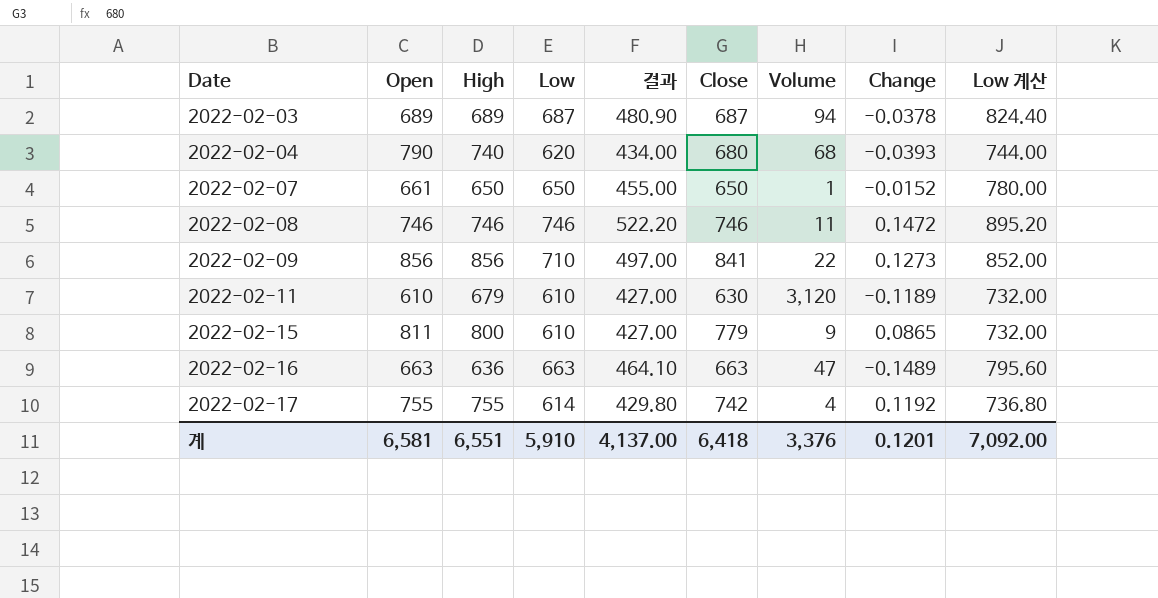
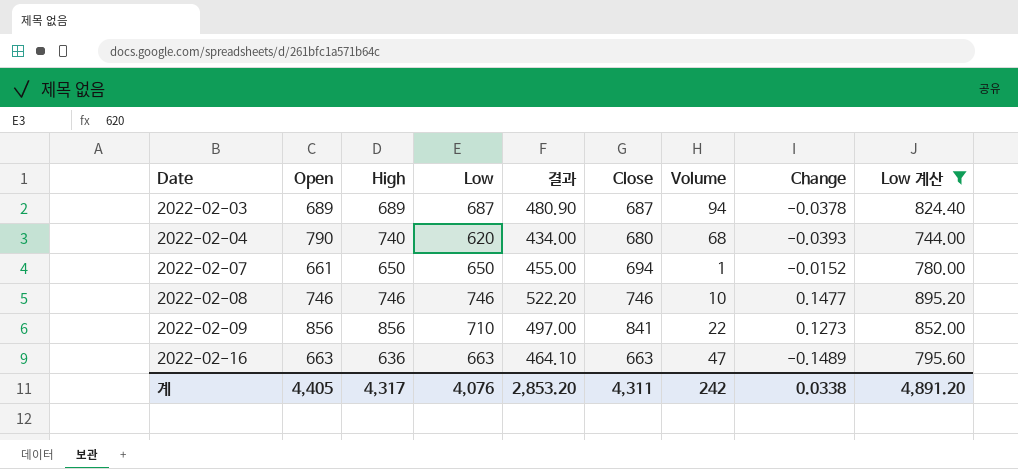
filter: none -> Low 계산 >= 744.00
2022-02-07 | Close: 650 -> 694
2022-02-08 | Volume: 11 -> 10
2022-02-08 | Change: 0.1472 -> 0.1477
계 | Open: 6,581 -> 4,405
계 | High: 6,551 -> 4,317
계 | Low: 5,910 -> 4,076
계 | 결과: 4,137.00 -> 2,853.20
계 | Close: 6,418 -> 4,311
계 | Volume: 3,376 -> 242
계 | Change: 0.1201 -> 0.0338
계 | Low 계산: 7,092.00 -> 4,891.20

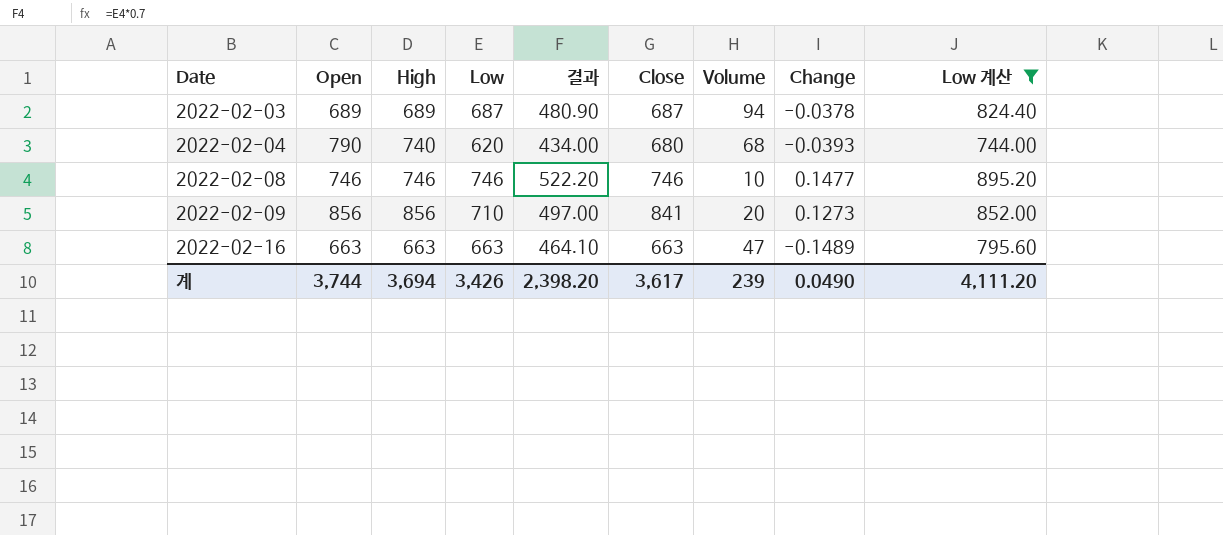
row 2022-02-07: 661 | 650 | 650 | 455.00 | 694 | 1 | -0.0152 | 780.00 -> none
2022-02-09 | Volume: 22 -> 20
2022-02-16 | High: 636 -> 663
계 | Open: 4,405 -> 3,744
계 | High: 4,317 -> 3,694
계 | Low: 4,076 -> 3,426
계 | 결과: 2,853.20 -> 2,398.20
계 | Close: 4,311 -> 3,617
계 | Volume: 242 -> 239
계 | Change: 0.0338 -> 0.0490
계 | Low 계산: 4,891.20 -> 4,111.20

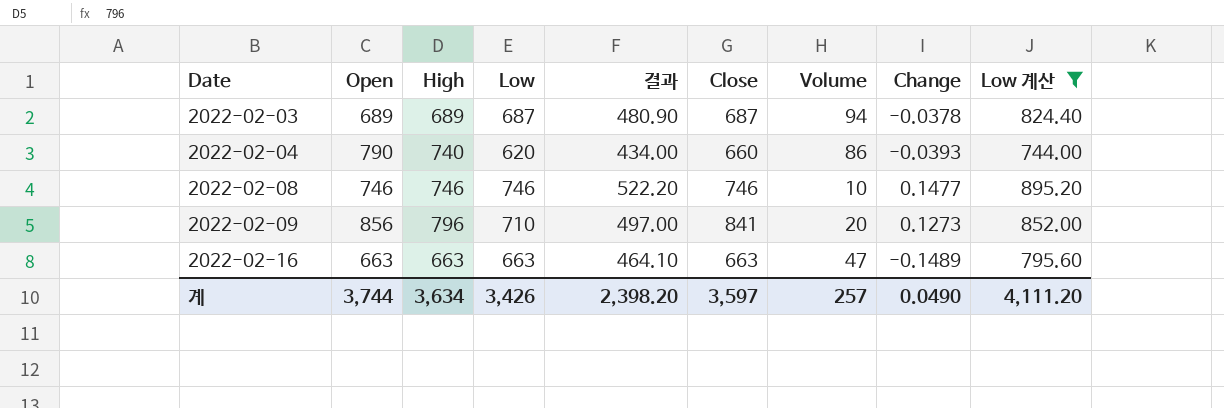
2022-02-04 | Close: 680 -> 660
2022-02-04 | Volume: 68 -> 86
2022-02-09 | High: 856 -> 796
계 | High: 3,694 -> 3,634
계 | Close: 3,617 -> 3,597
계 | Volume: 239 -> 257

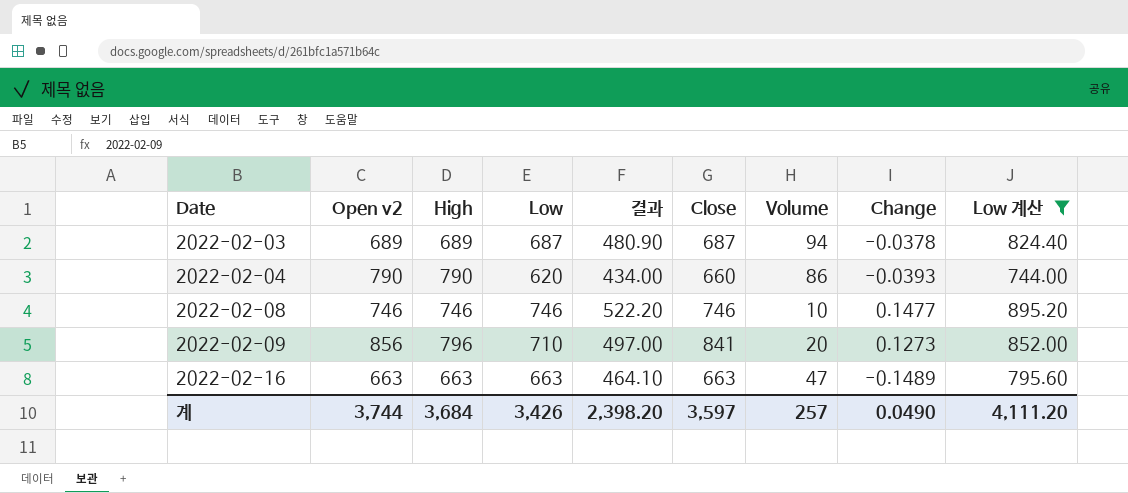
column name: Open -> Open v2
2022-02-04 | High: 740 -> 790
계 | High: 3,634 -> 3,684

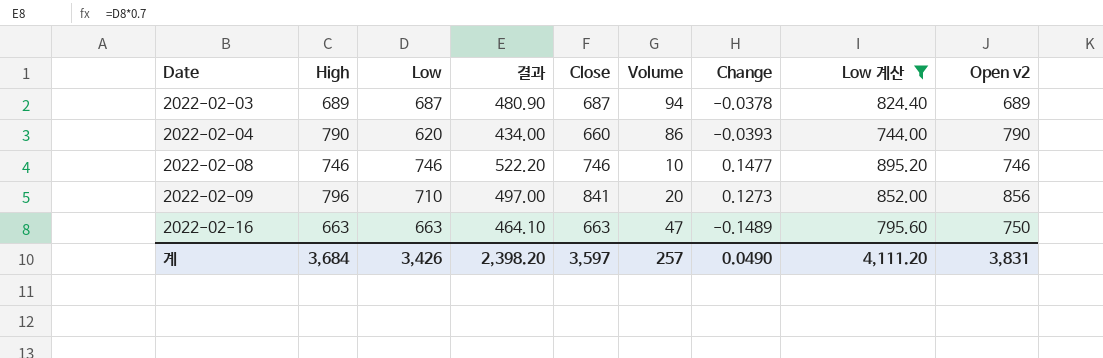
column Open v2 | position: 2 -> 9
2022-02-16 | Open v2: 663 -> 750
계 | Open v2: 3,744 -> 3,831

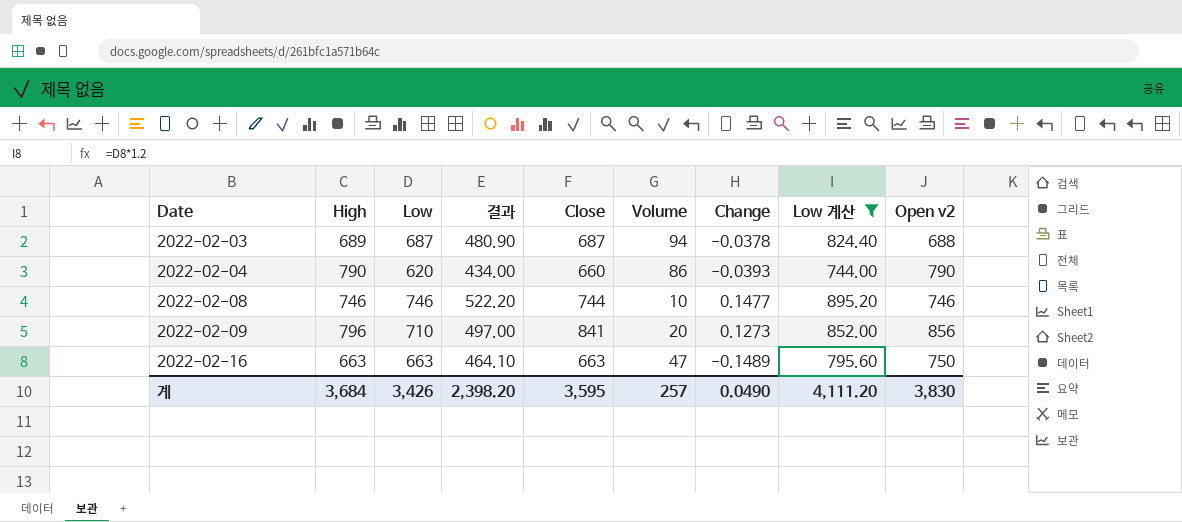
2022-02-03 | Open v2: 689 -> 688
2022-02-08 | Close: 746 -> 744
계 | Close: 3,597 -> 3,595
계 | Open v2: 3,831 -> 3,830

